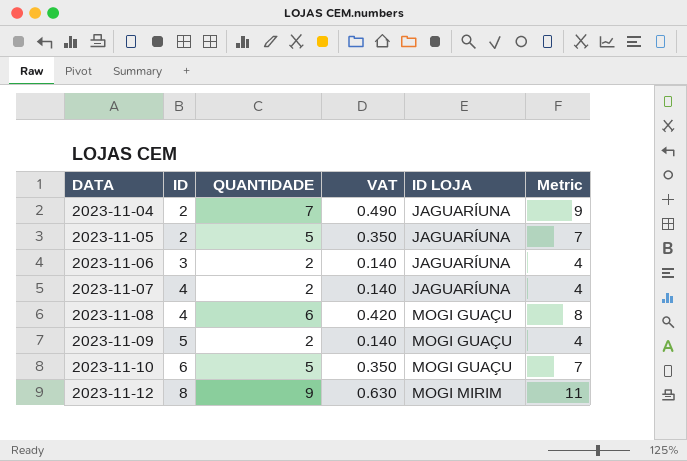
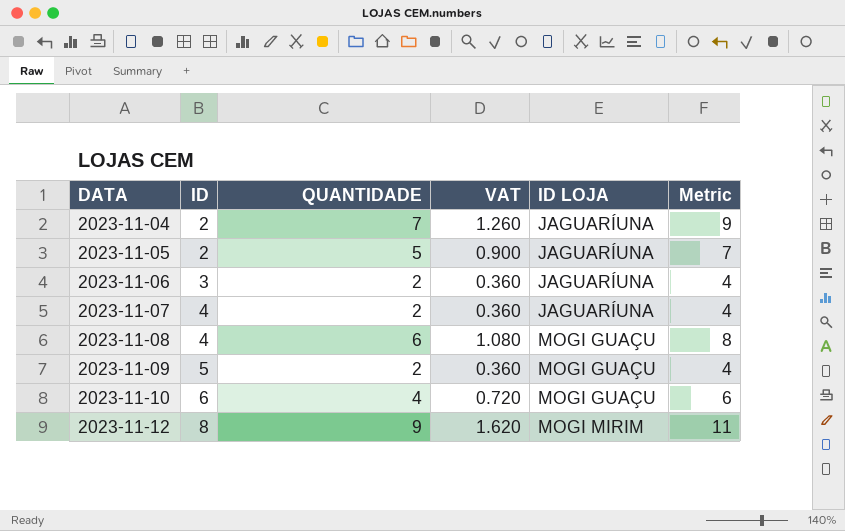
column VAT | formula: [QUANTIDADE] * 0.07 -> [QUANTIDADE] * 0.18
2023-11-10 | QUANTIDADE: 5 -> 4
2023-11-10 | Metric: 7 -> 6

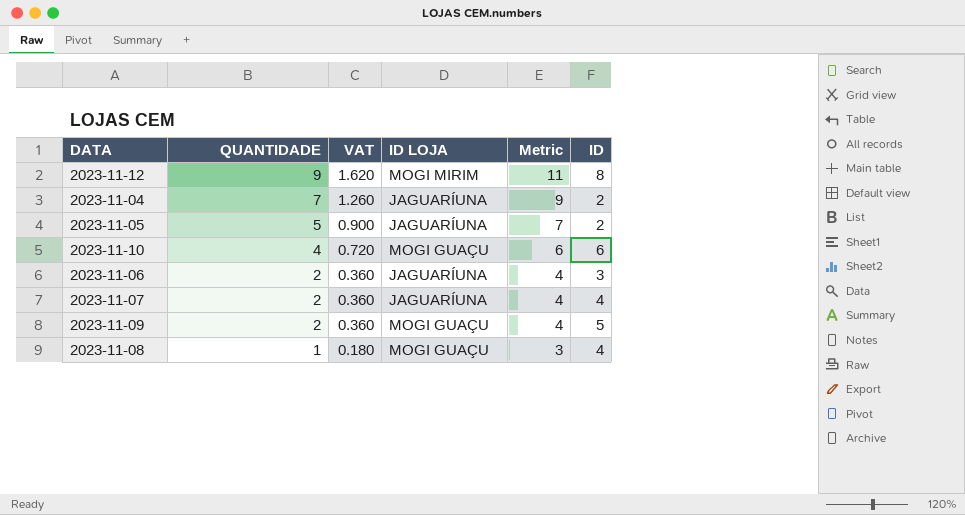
row order: DATA ascending -> QUANTIDADE descending
column ID | position: 2 -> 6
2023-11-08 | QUANTIDADE: 6 -> 1
2023-11-08 | VAT: 1.080 -> 0.180
2023-11-08 | Metric: 8 -> 3

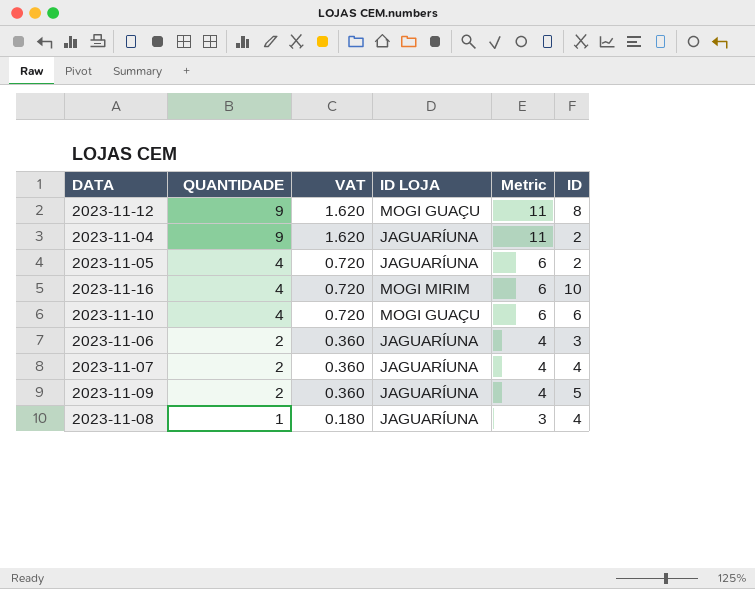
2023-11-12 | ID LOJA: MOGI MIRIM -> MOGI GUAÇU
2023-11-04 | QUANTIDADE: 7 -> 9
2023-11-04 | VAT: 1.260 -> 1.620
2023-11-04 | Metric: 9 -> 11
2023-11-05 | QUANTIDADE: 5 -> 4
2023-11-05 | VAT: 0.900 -> 0.720
2023-11-05 | Metric: 7 -> 6
row 2023-11-16: none -> 4 | 0.720 | MOGI MIRIM | 6 | 10
2023-11-09 | ID LOJA: MOGI GUAÇU -> JAGUARÍUNA
2023-11-08 | ID LOJA: MOGI GUAÇU -> JAGUARÍUNA

